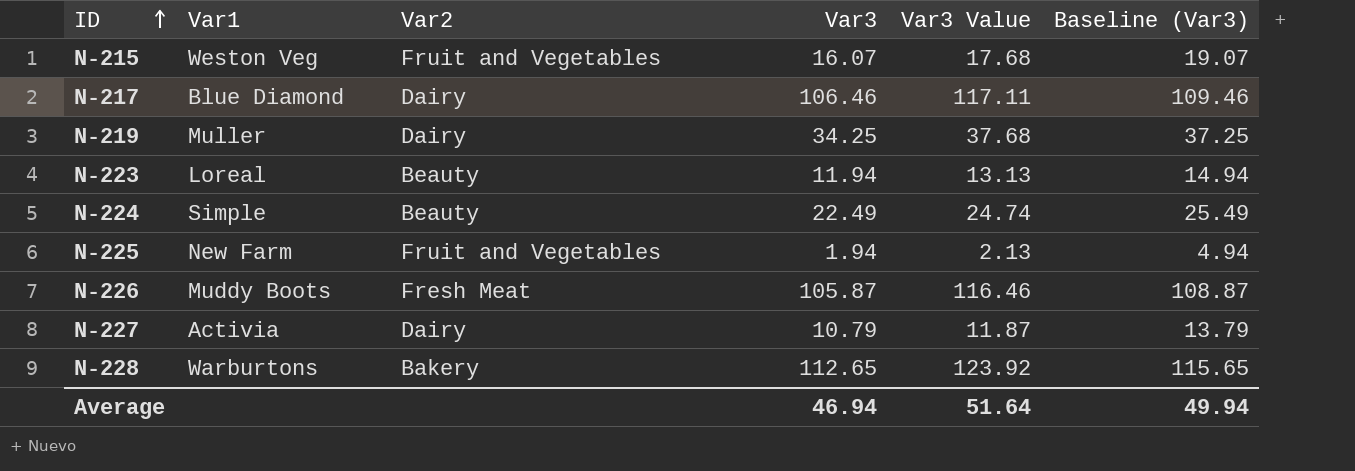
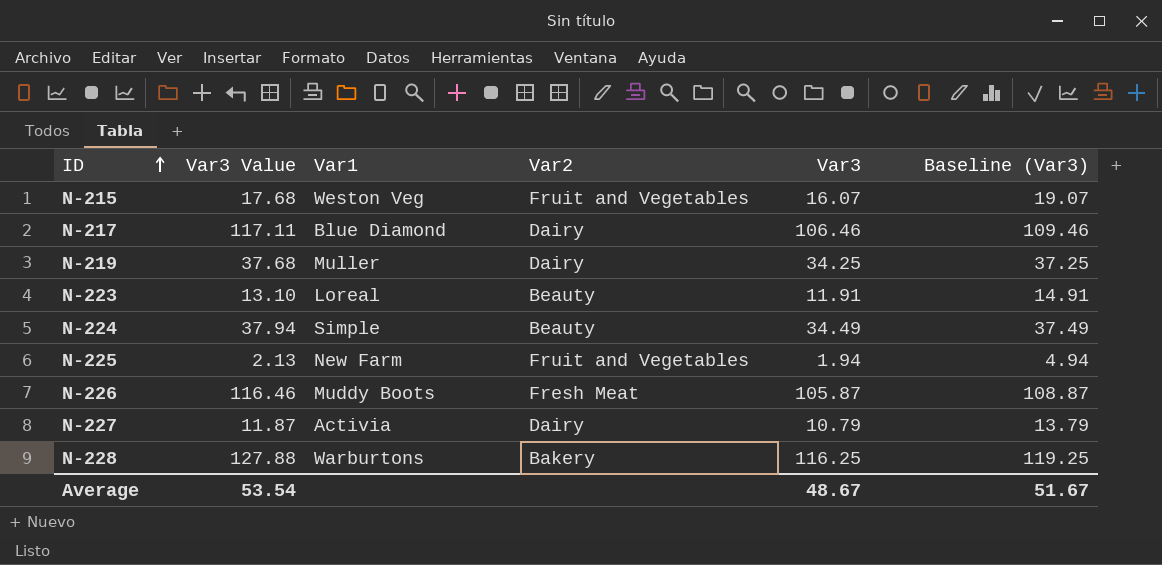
column Var3 Value | position: 5 -> 2
N-223 | Var3 Value: 13.13 -> 13.10
N-223 | Var3: 11.94 -> 11.91
N-223 | Baseline (Var3): 14.94 -> 14.91
N-224 | Var3 Value: 24.74 -> 37.94
N-224 | Var3: 22.49 -> 34.49
N-224 | Baseline (Var3): 25.49 -> 37.49
N-228 | Var3 Value: 123.92 -> 127.88
N-228 | Var3: 112.65 -> 116.25
N-228 | Baseline (Var3): 115.65 -> 119.25
Average | Var3 Value: 51.64 -> 53.54
Average | Var3: 46.94 -> 48.67
Average | Baseline (Var3): 49.94 -> 51.67

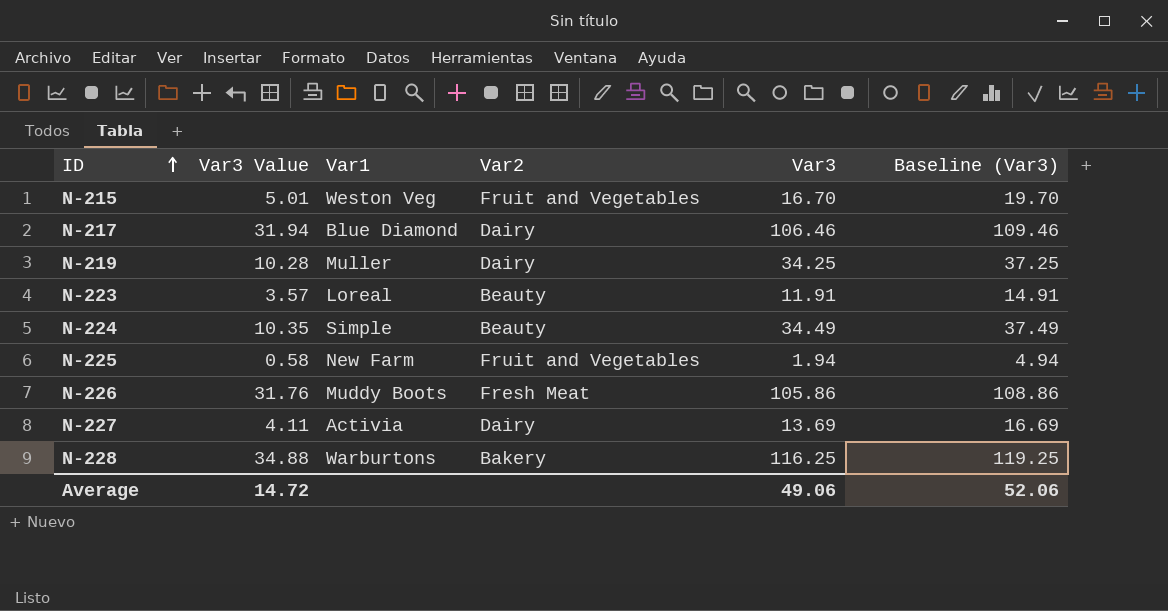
column Var3 Value | formula: [Var3] * 1.1 -> [Var3] * 0.3
N-215 | Var3: 16.07 -> 16.70
N-215 | Baseline (Var3): 19.07 -> 19.70
N-226 | Var3: 105.87 -> 105.86
N-226 | Baseline (Var3): 108.87 -> 108.86
N-227 | Var3: 10.79 -> 13.69
N-227 | Baseline (Var3): 13.79 -> 16.69
Average | Var3 Value: 53.54 -> 14.72
Average | Var3: 48.67 -> 49.06
Average | Baseline (Var3): 51.67 -> 52.06

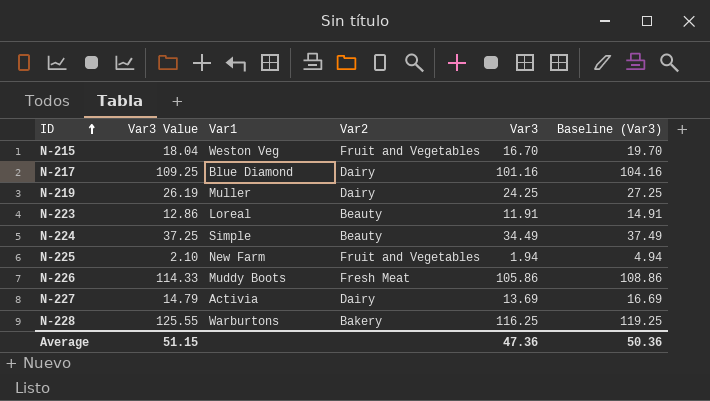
column Var3 Value | formula: [Var3] * 0.3 -> [Var3] * 1.08
N-217 | Var3: 106.46 -> 101.16
N-217 | Baseline (Var3): 109.46 -> 104.16
N-219 | Var3: 34.25 -> 24.25
N-219 | Baseline (Var3): 37.25 -> 27.25
Average | Var3 Value: 14.72 -> 51.15
Average | Var3: 49.06 -> 47.36
Average | Baseline (Var3): 52.06 -> 50.36

